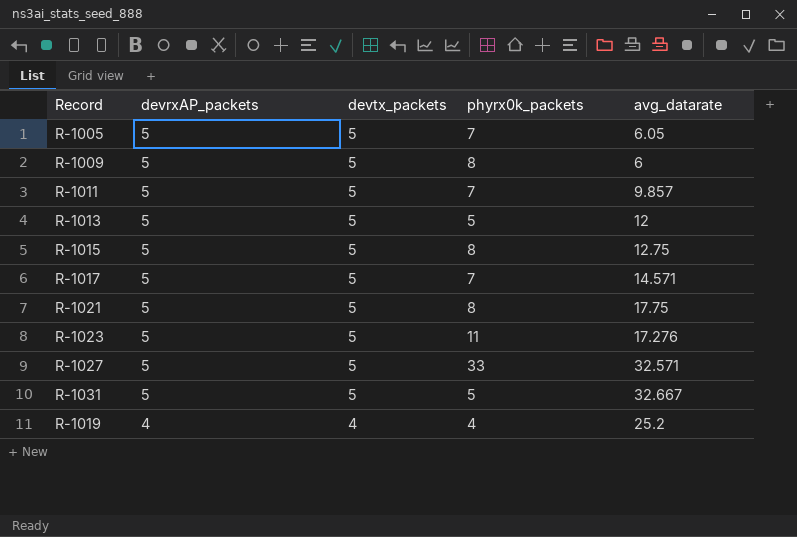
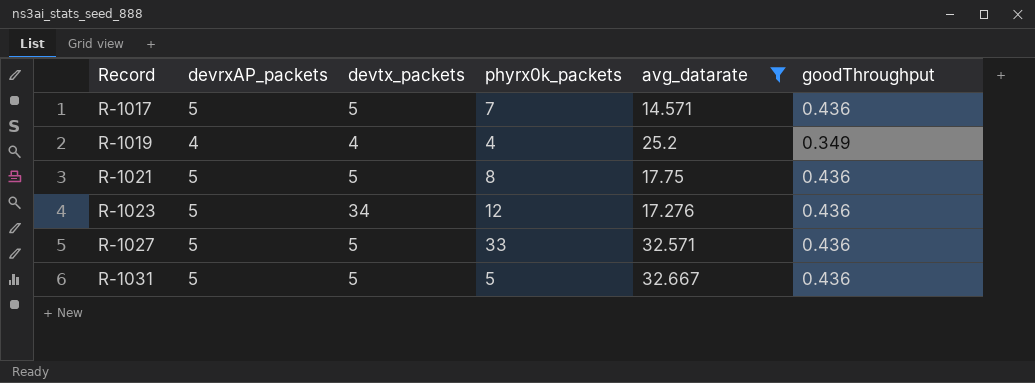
filter: none -> avg_datarate >= 14.571
row order: devrxAP_packets descending -> Record ascending
column goodThroughput | position: none -> 6
R-1023 | devtx_packets: 5 -> 34
R-1023 | phyrx0k_packets: 11 -> 12

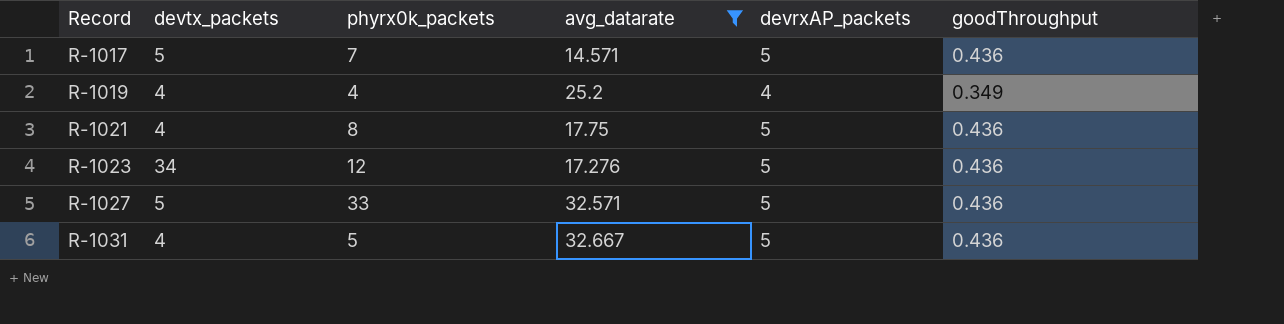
column devrxAP_packets | position: 2 -> 5
R-1021 | devtx_packets: 5 -> 4
R-1031 | devtx_packets: 5 -> 4

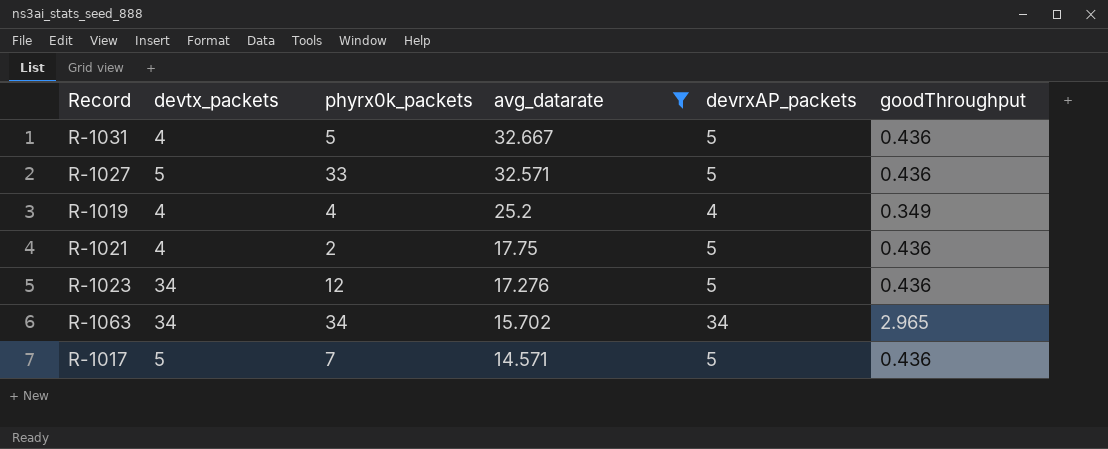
row order: Record ascending -> avg_datarate descending
R-1021 | phyrx0k_packets: 8 -> 2
row R-1063: none -> 34 | 34 | 15.702 | 34 | 2.965

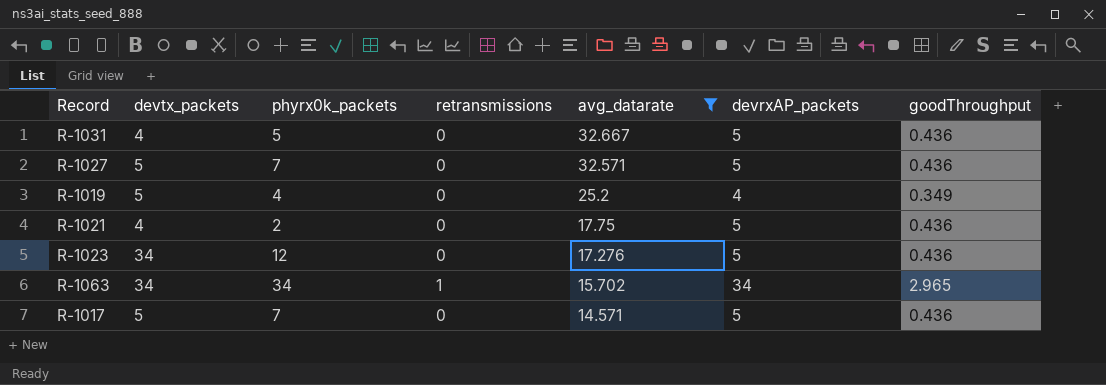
column retransmissions | position: none -> 4
R-1027 | phyrx0k_packets: 33 -> 7
R-1019 | devtx_packets: 4 -> 5

